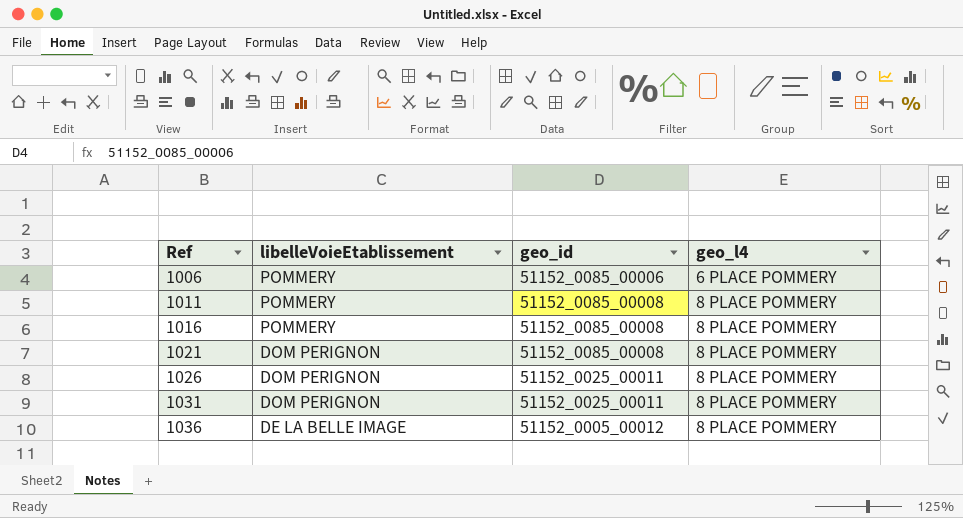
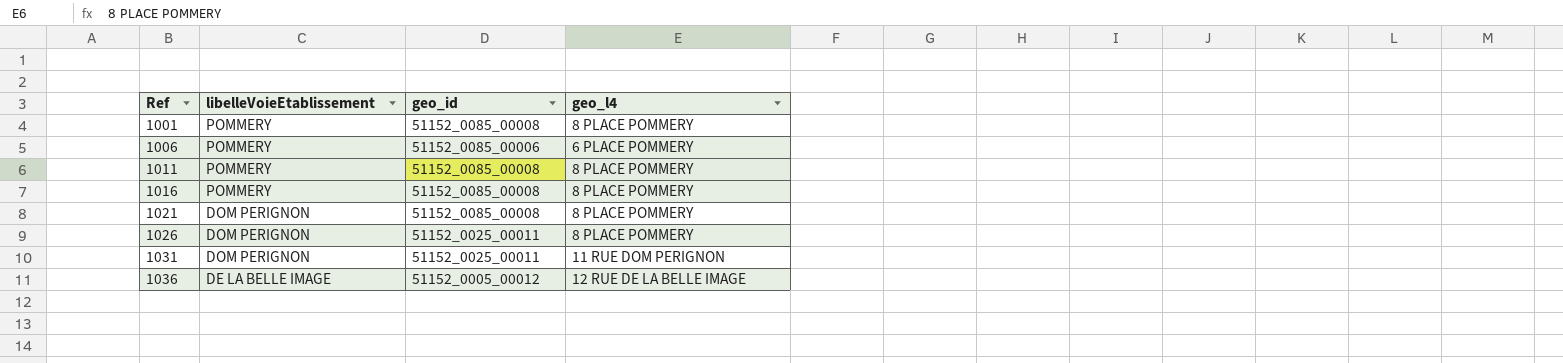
row 1001: none -> POMMERY | 51152_0085_00008 | 8 PLACE POMMERY
1031 | geo_l4: 8 PLACE POMMERY -> 11 RUE DOM PERIGNON
1036 | geo_l4: 8 PLACE POMMERY -> 12 RUE DE LA BELLE IMAGE

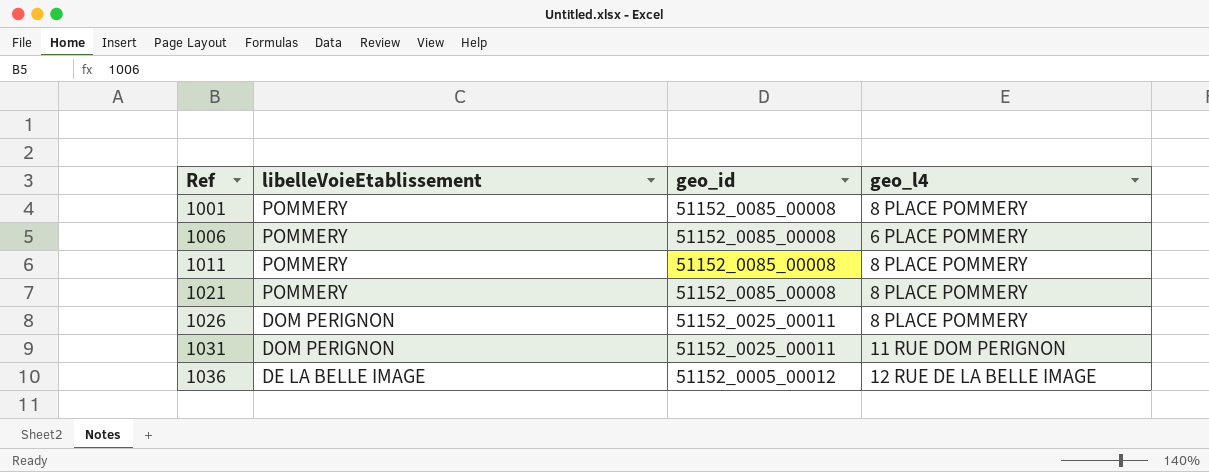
row 1016: POMMERY | 51152_0085_00008 | 8 PLACE POMMERY -> none
1006 | geo_id: 51152_0085_00006 -> 51152_0085_00008
1021 | libelleVoieEtablissement: DOM PERIGNON -> POMMERY

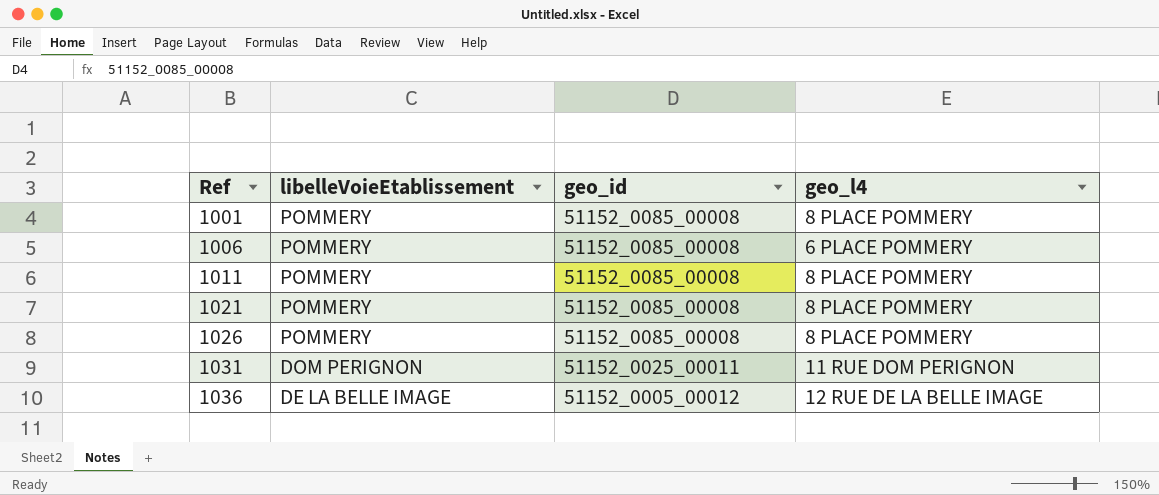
1026 | libelleVoieEtablissement: DOM PERIGNON -> POMMERY
1026 | geo_id: 51152_0025_00011 -> 51152_0085_00008

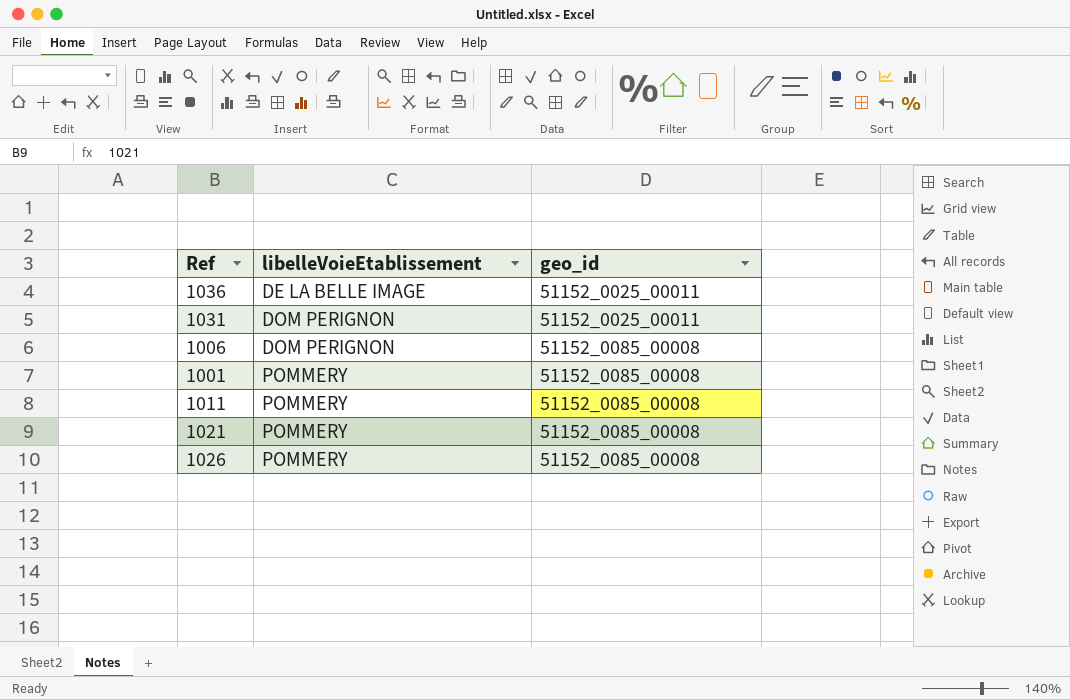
row order: Ref ascending -> libelleVoieEtablissement ascending
column geo_l4 | position: 4 -> none
1036 | geo_id: 51152_0005_00012 -> 51152_0025_00011
1006 | libelleVoieEtablissement: POMMERY -> DOM PERIGNON

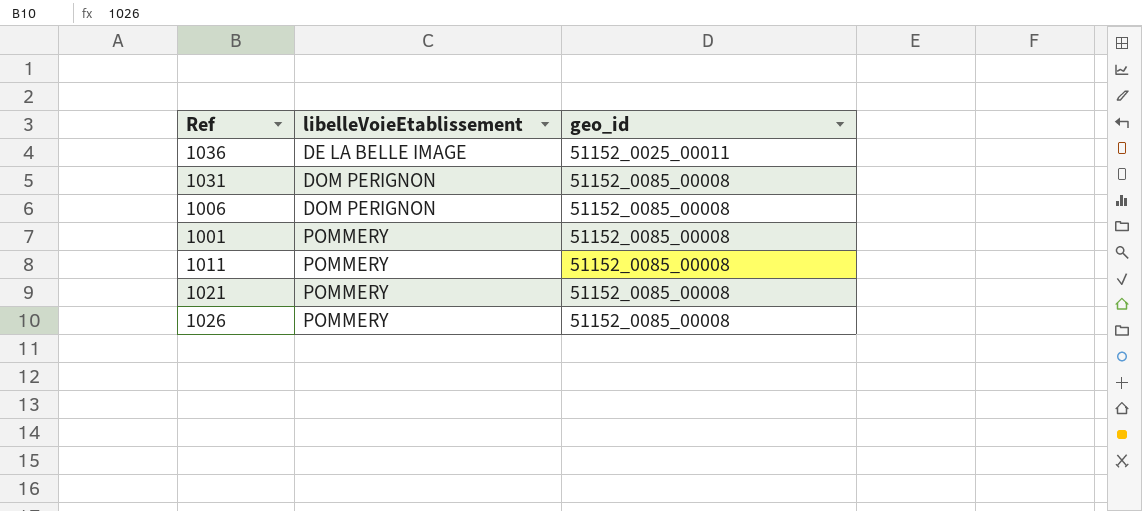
1031 | geo_id: 51152_0025_00011 -> 51152_0085_00008

